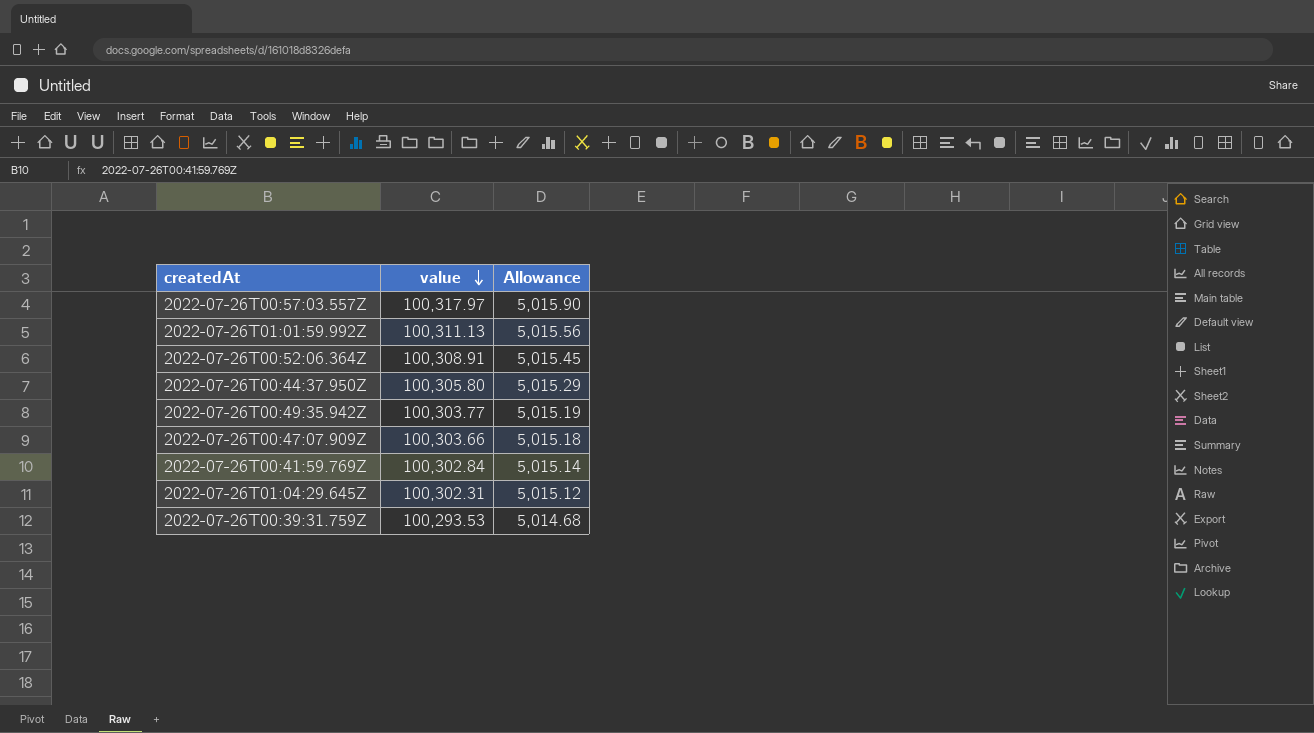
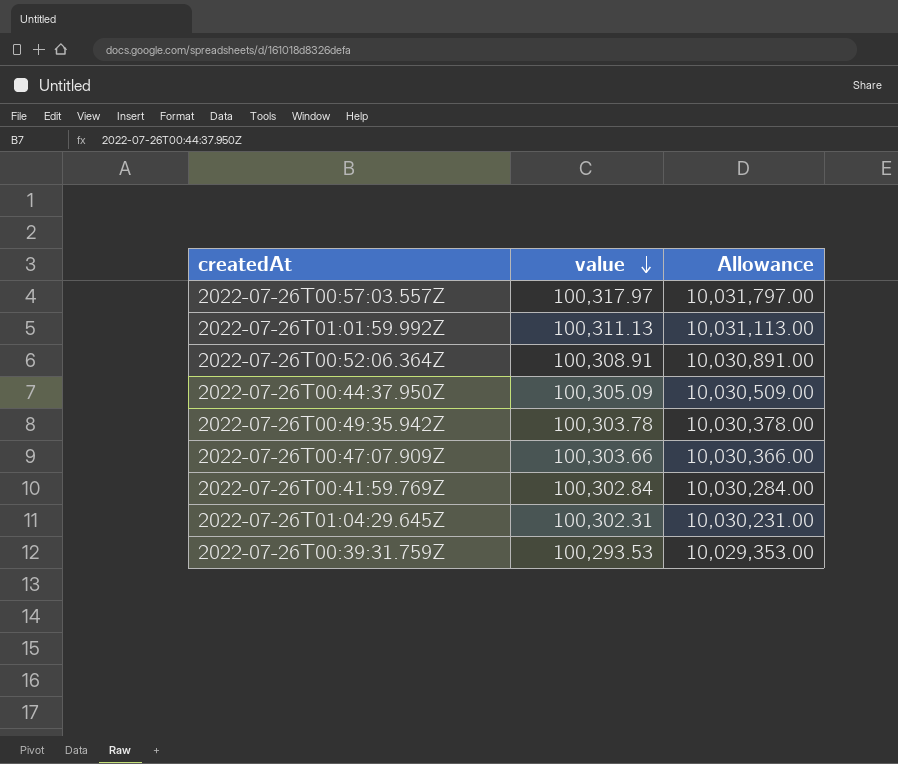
column Allowance | formula: [value] * 0.05 -> [value] * 100
2022-07-26T00:44:37.950Z | value: 100,305.80 -> 100,305.09
2022-07-26T00:49:35.942Z | value: 100,303.77 -> 100,303.78

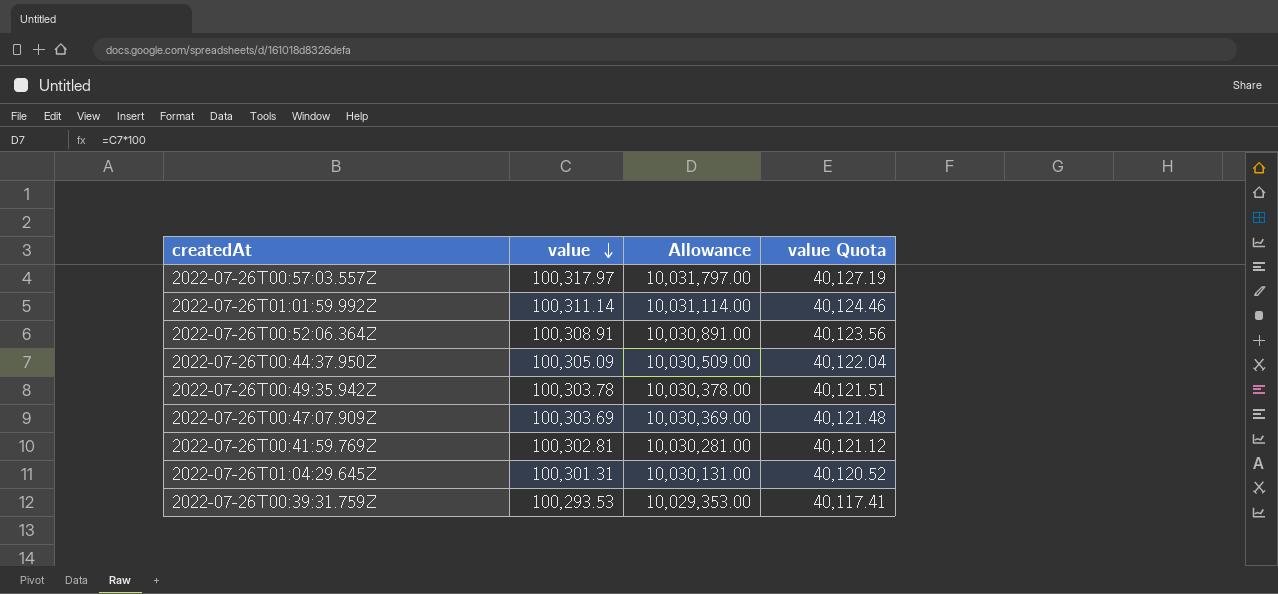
column value Quota | formula: none -> [value] * 0.4
2022-07-26T01:01:59.992Z | value: 100,311.13 -> 100,311.14
2022-07-26T01:01:59.992Z | Allowance: 10,031,113.00 -> 10,031,114.00
2022-07-26T00:47:07.909Z | value: 100,303.66 -> 100,303.69
2022-07-26T00:47:07.909Z | Allowance: 10,030,366.00 -> 10,030,369.00
2022-07-26T00:41:59.769Z | value: 100,302.84 -> 100,302.81
2022-07-26T00:41:59.769Z | Allowance: 10,030,284.00 -> 10,030,281.00
2022-07-26T01:04:29.645Z | value: 100,302.31 -> 100,301.31
2022-07-26T01:04:29.645Z | Allowance: 10,030,231.00 -> 10,030,131.00

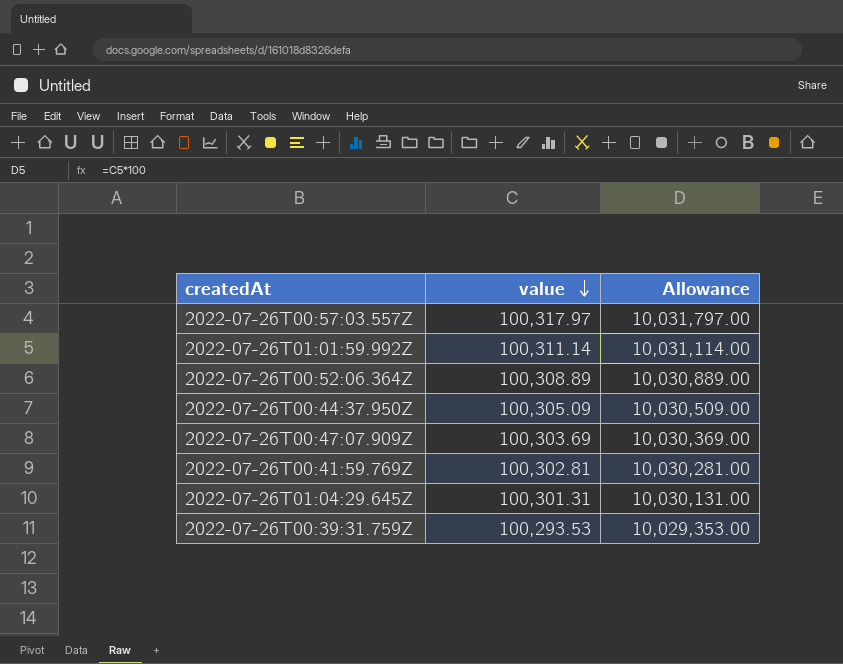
column value Quota | formula: [value] * 0.4 -> none
row 2022-07-26T00:49:35.942Z: 100,303.78 | 10,030,378.00 | 40,121.51 -> none
2022-07-26T00:52:06.364Z | value: 100,308.91 -> 100,308.89
2022-07-26T00:52:06.364Z | Allowance: 10,030,891.00 -> 10,030,889.00

